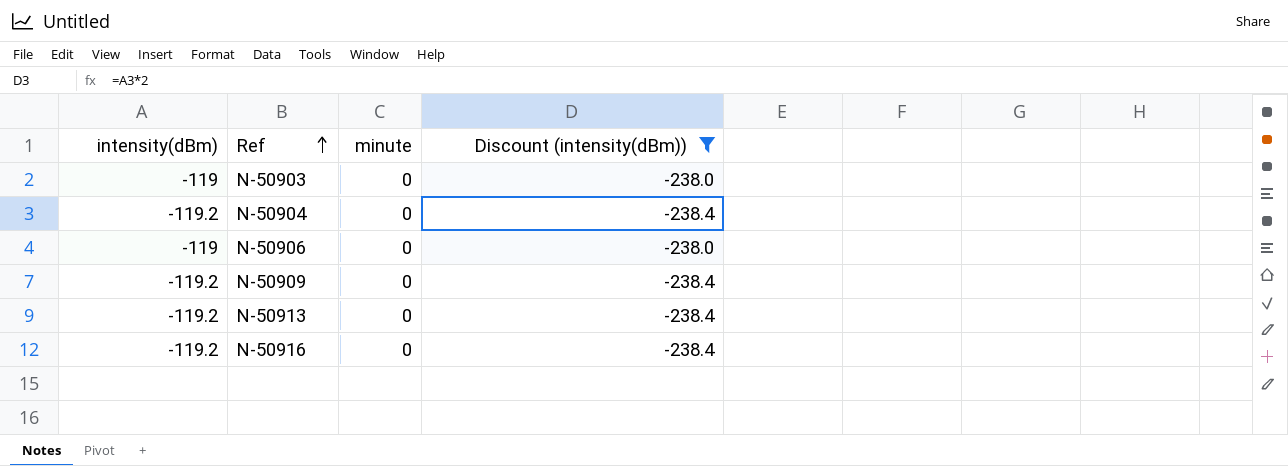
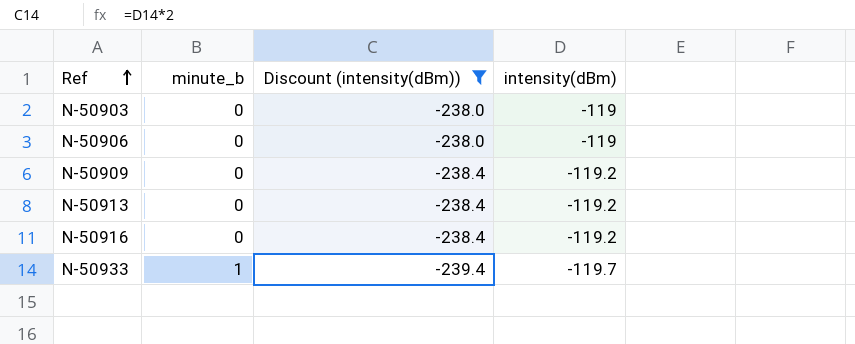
column name: minute -> minute_b
column intensity(dBm) | position: 1 -> 4
row N-50904: -119.2 | 0 | -238.4 -> none
row N-50933: none -> 1 | -239.4 | -119.7

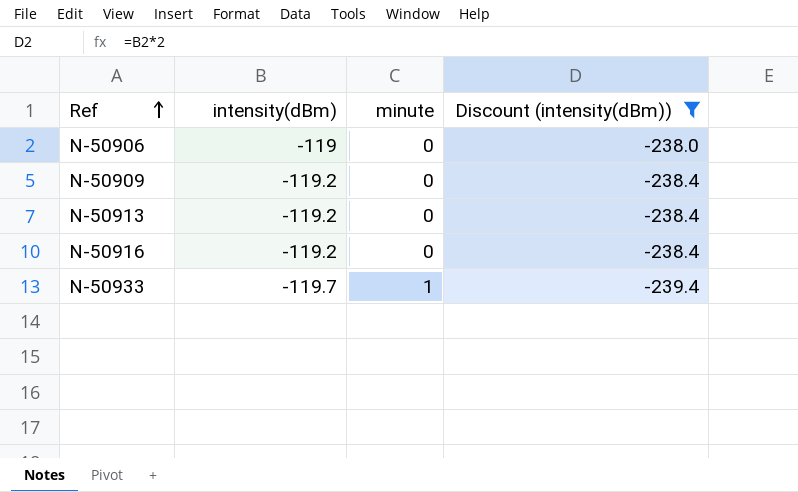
column intensity(dBm) | position: 4 -> 2
column name: minute_b -> minute
row N-50903: 0 | -238.0 | -119 -> none

